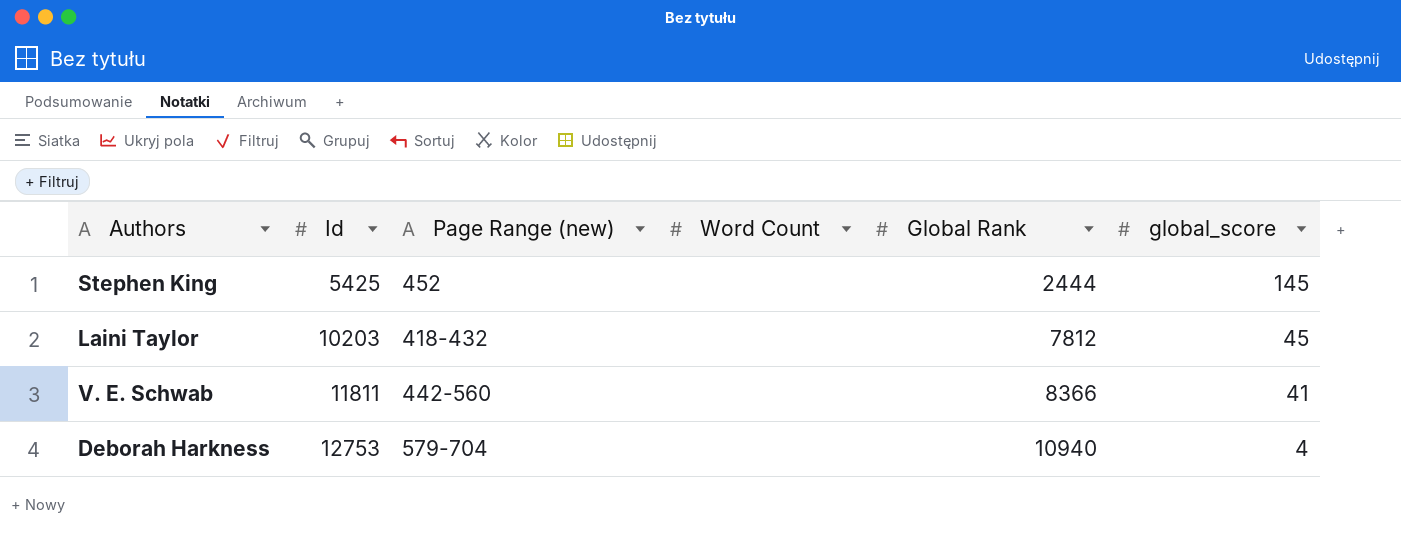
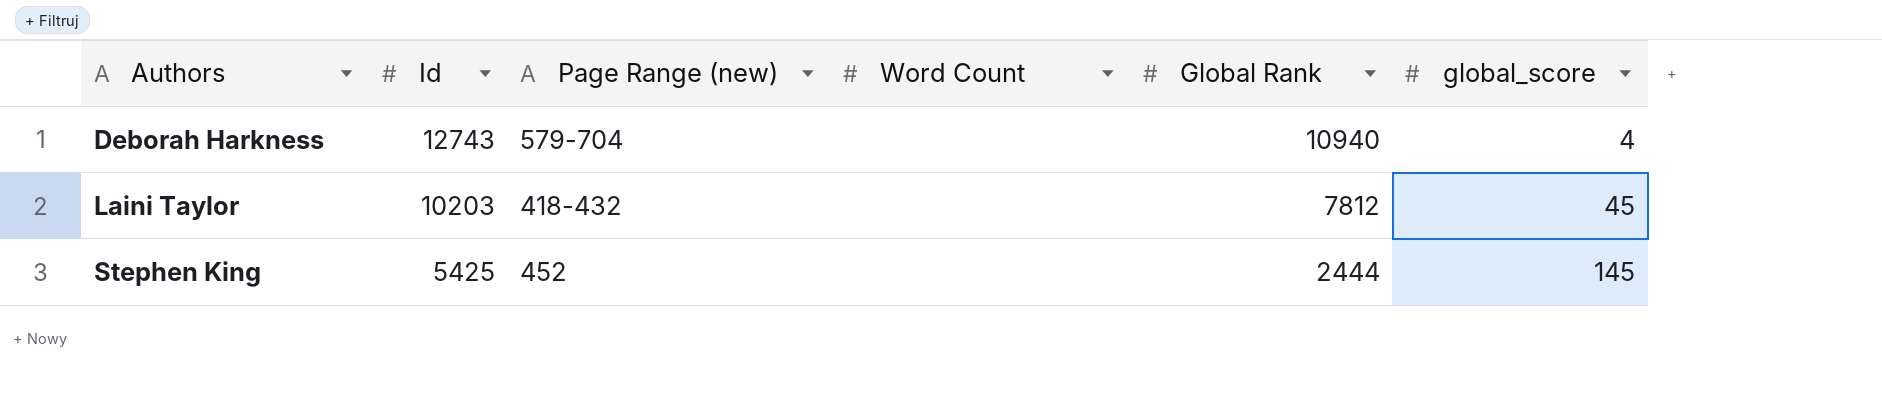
row order: Id ascending -> Authors ascending
row V. E. Schwab: 11811 | 442-560 | none | 8366 | 41 -> none
Deborah Harkness | Id: 12753 -> 12743

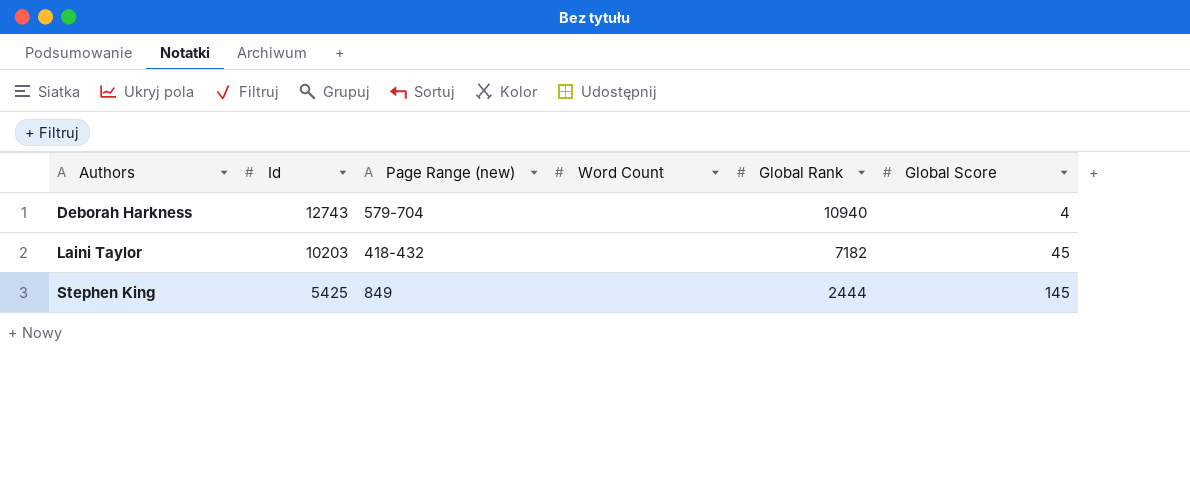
column name: global_score -> Global Score
Laini Taylor | Global Rank: 7812 -> 7182
Stephen King | Page Range (new): 452 -> 849

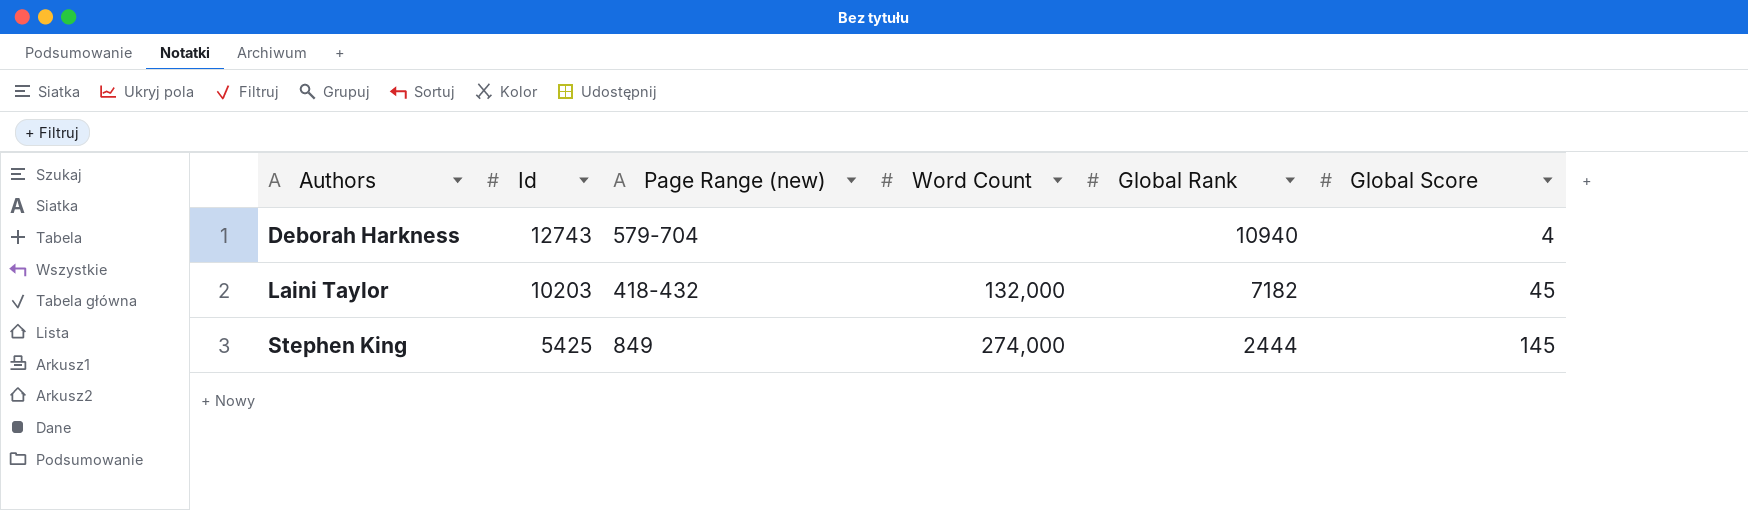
Laini Taylor | Word Count: none -> 132,000
Stephen King | Word Count: none -> 274,000

